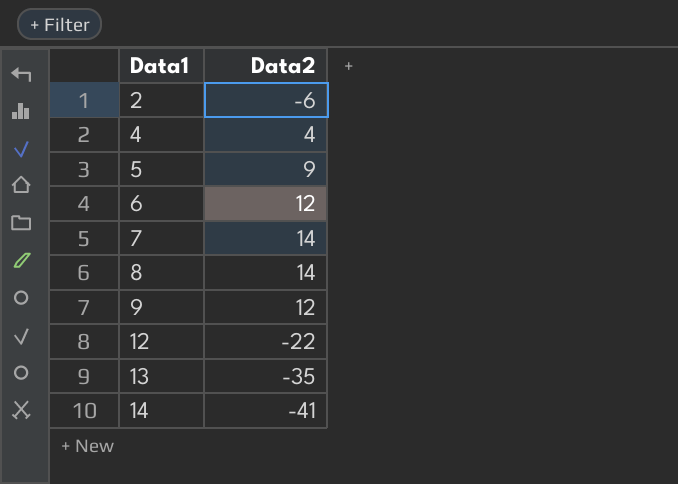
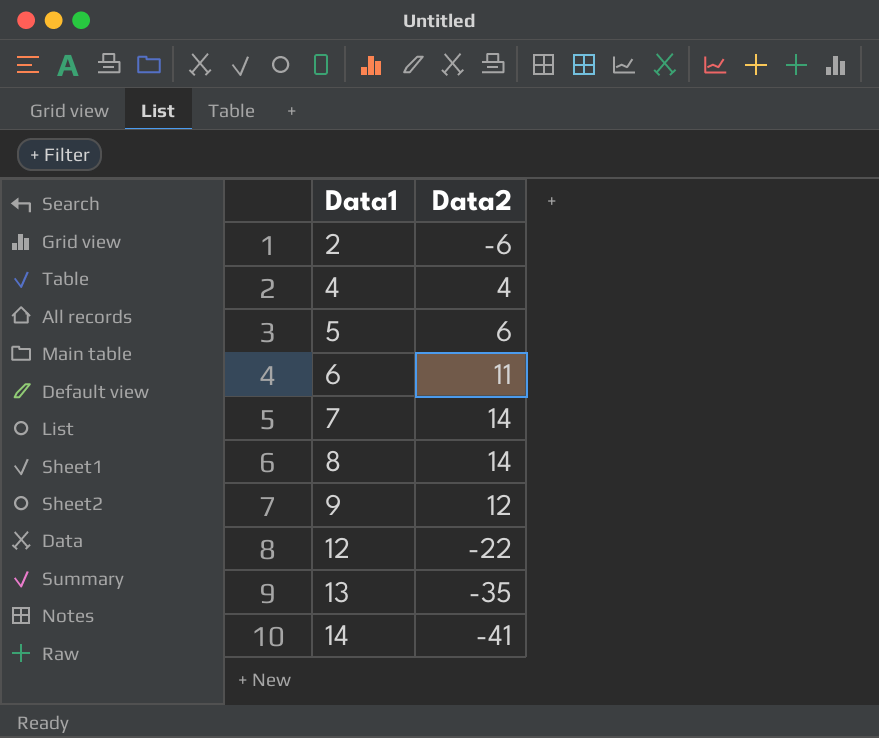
5 | Data2: 9 -> 6
6 | Data2: 12 -> 11

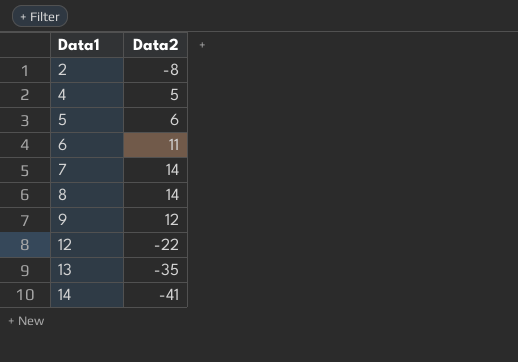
2 | Data2: -6 -> -8
4 | Data2: 4 -> 5

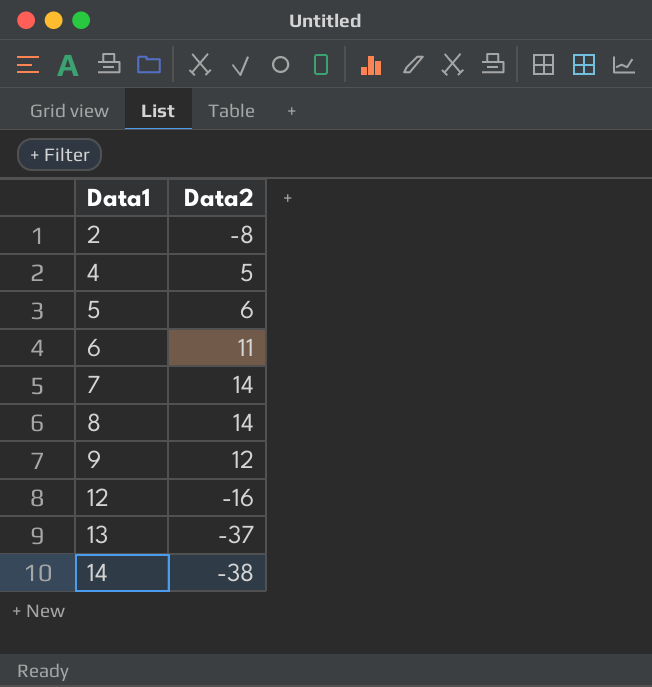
12 | Data2: -22 -> -16
13 | Data2: -35 -> -37
14 | Data2: -41 -> -38

